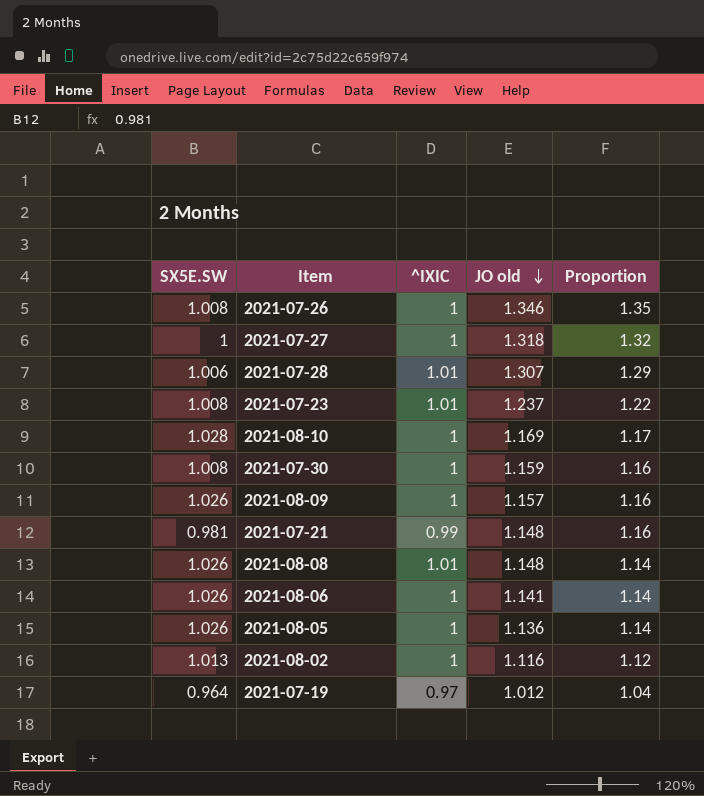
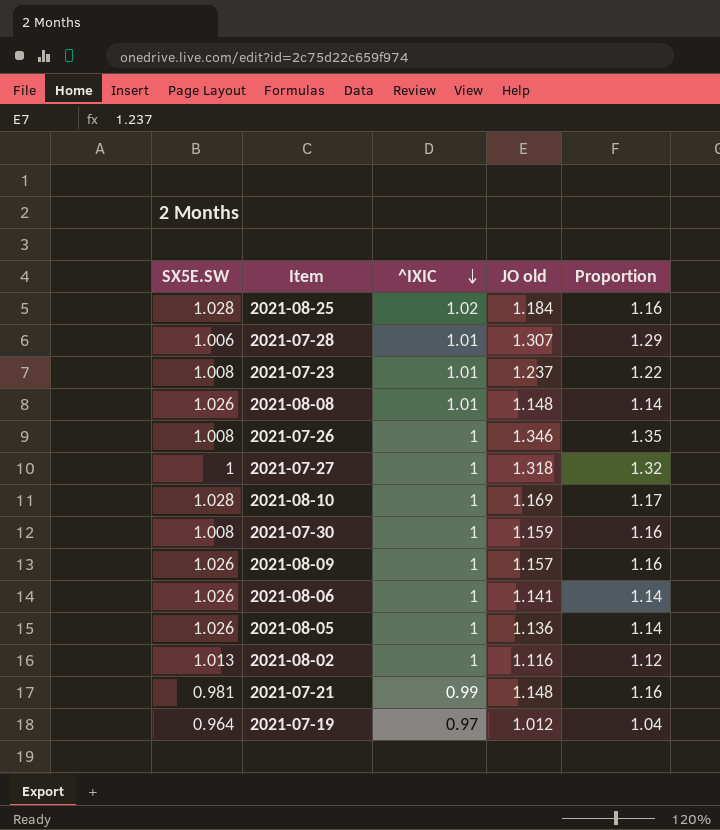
row order: JO old descending -> ^IXIC descending
row 2021-08-25: none -> 1.028 | 1.02 | 1.184 | 1.16

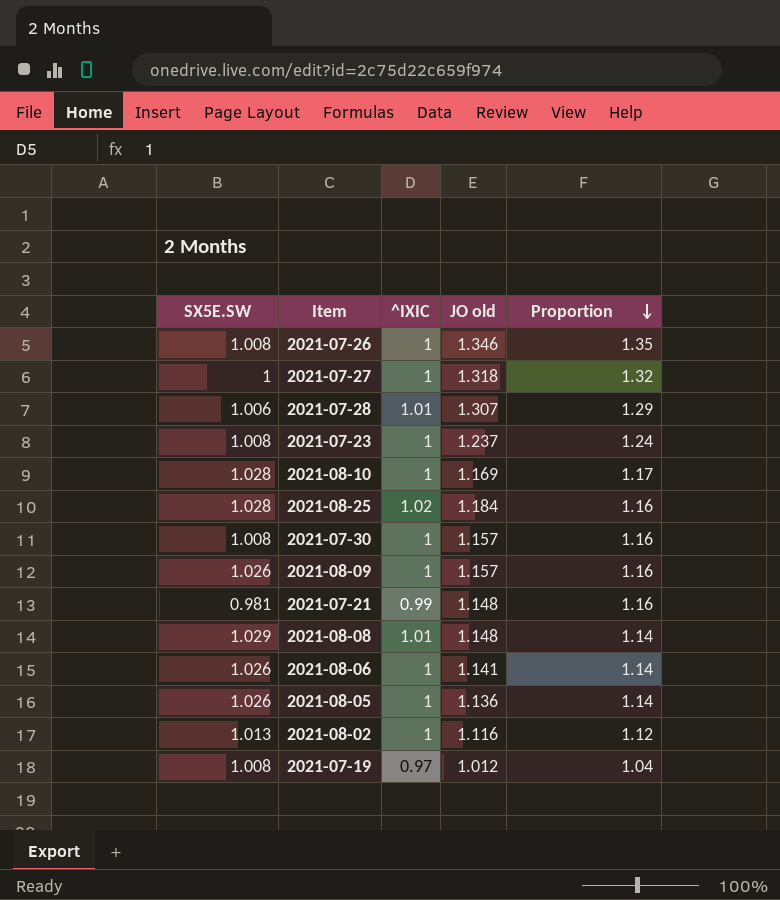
row order: ^IXIC descending -> Proportion descending
2021-07-23 | ^IXIC: 1.01 -> 1
2021-07-23 | Proportion: 1.22 -> 1.24
2021-07-30 | JO old: 1.159 -> 1.157
2021-08-08 | SX5E.SW: 1.026 -> 1.029
2021-07-19 | SX5E.SW: 0.964 -> 1.008

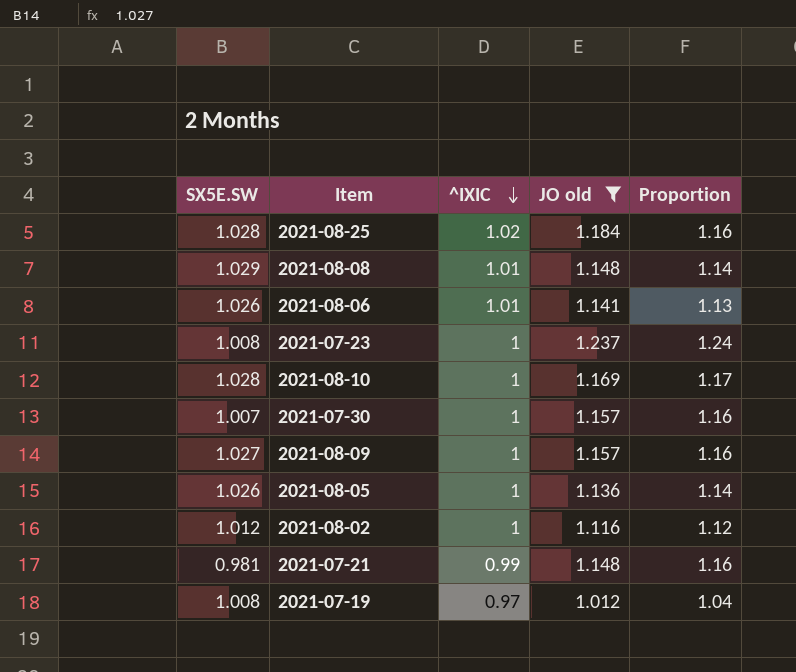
filter: none -> JO old <= 1.237
row order: Proportion descending -> ^IXIC descending
2021-08-06 | ^IXIC: 1 -> 1.01
2021-08-06 | Proportion: 1.14 -> 1.13
2021-07-30 | SX5E.SW: 1.008 -> 1.007
2021-08-09 | SX5E.SW: 1.026 -> 1.027
2021-08-02 | SX5E.SW: 1.013 -> 1.012

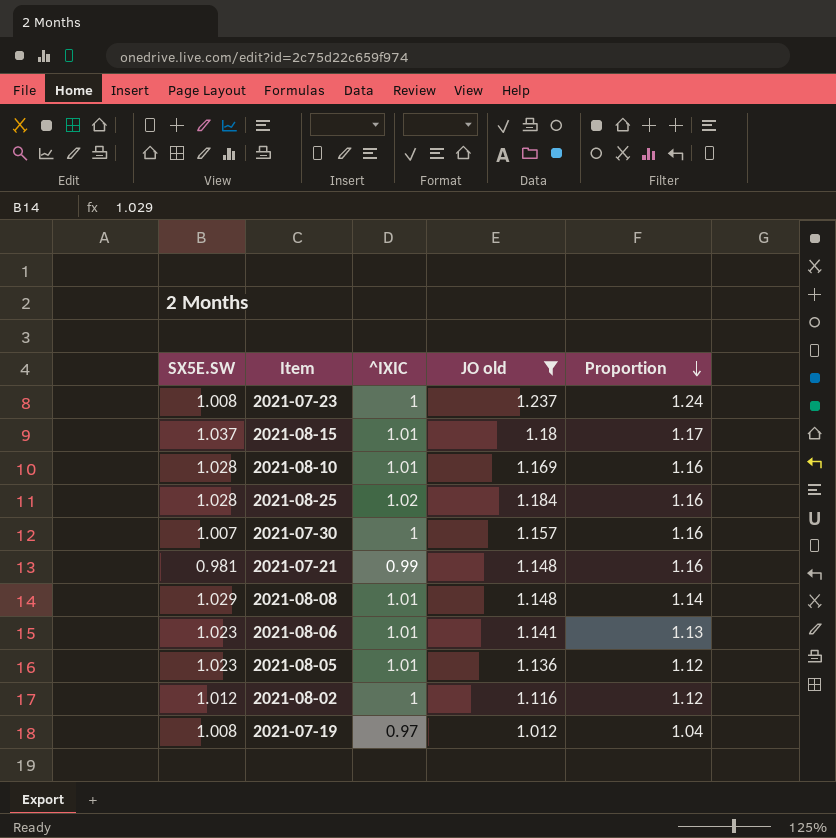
row order: ^IXIC descending -> Proportion descending
row 2021-08-09: 1.027 | 1 | 1.157 | 1.16 -> none
row 2021-08-15: none -> 1.037 | 1.01 | 1.18 | 1.17
2021-08-10 | ^IXIC: 1 -> 1.01
2021-08-10 | Proportion: 1.17 -> 1.16
2021-08-06 | SX5E.SW: 1.026 -> 1.023
2021-08-05 | SX5E.SW: 1.026 -> 1.023
2021-08-05 | ^IXIC: 1 -> 1.01
2021-08-05 | Proportion: 1.14 -> 1.12

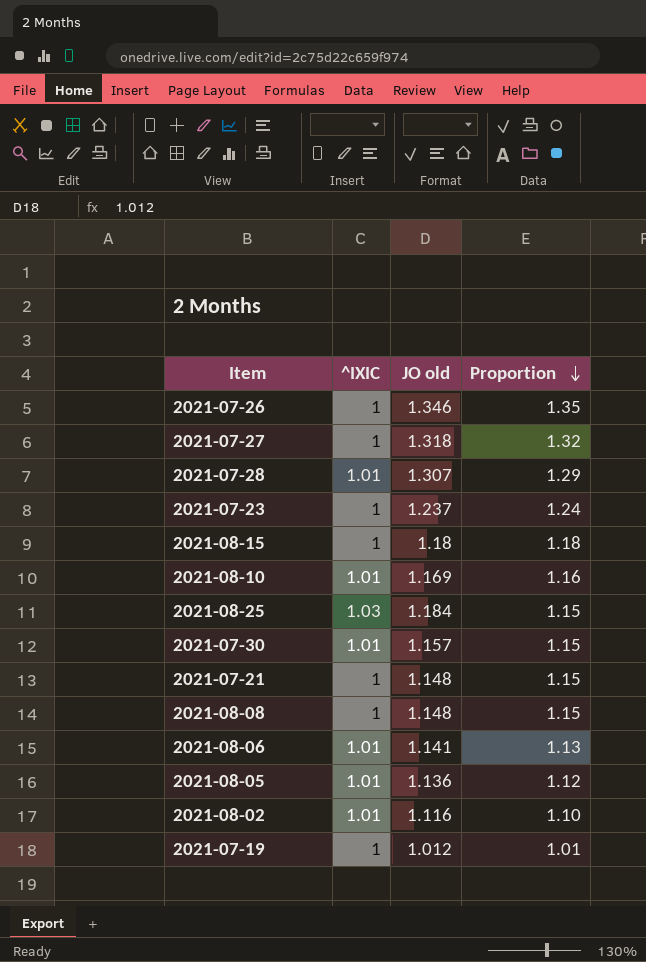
filter: JO old <= 1.237 -> none
column SX5E.SW | position: 1 -> none
2021-08-15 | ^IXIC: 1.01 -> 1
2021-08-15 | Proportion: 1.17 -> 1.18
2021-08-25 | ^IXIC: 1.02 -> 1.03
2021-08-25 | Proportion: 1.16 -> 1.15
2021-07-30 | ^IXIC: 1 -> 1.01
2021-07-30 | Proportion: 1.16 -> 1.15
2021-07-21 | ^IXIC: 0.99 -> 1
2021-07-21 | Proportion: 1.16 -> 1.15
2021-08-08 | ^IXIC: 1.01 -> 1
2021-08-08 | Proportion: 1.14 -> 1.15
2021-08-02 | ^IXIC: 1 -> 1.01
2021-08-02 | Proportion: 1.12 -> 1.10
2021-07-19 | ^IXIC: 0.97 -> 1
2021-07-19 | Proportion: 1.04 -> 1.01

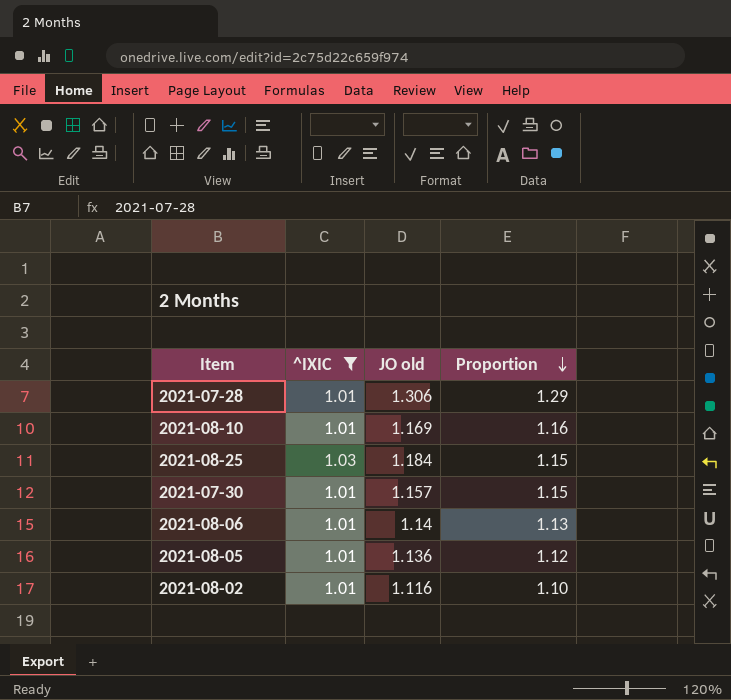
filter: none -> ^IXIC != 1
2021-07-28 | JO old: 1.307 -> 1.306
2021-08-06 | JO old: 1.141 -> 1.14

